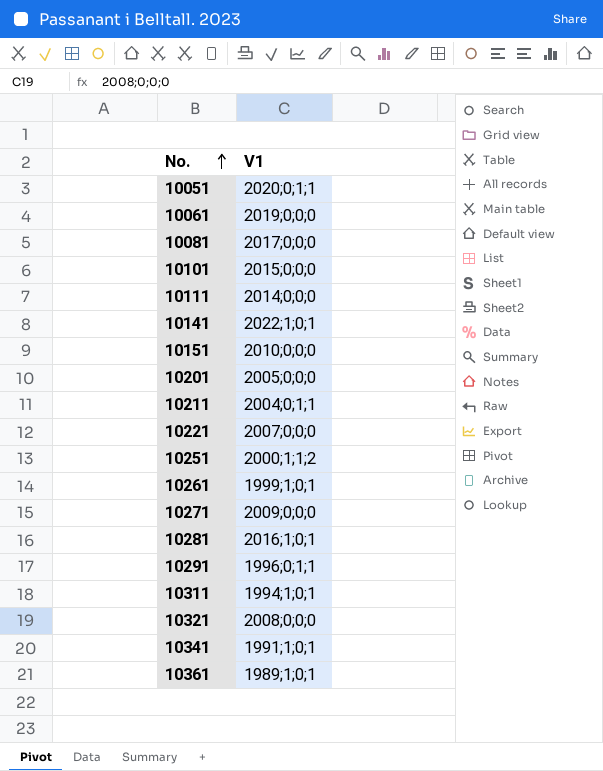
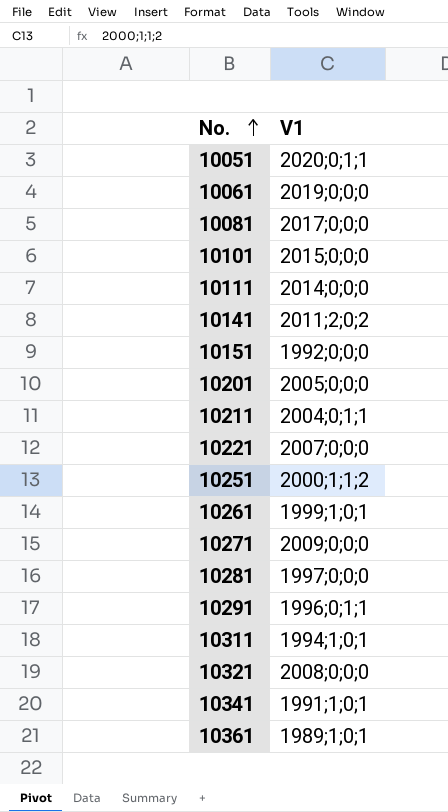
10141 | V1: 2022;1;0;1 -> 2011;2;0;2
10151 | V1: 2010;0;0;0 -> 1992;0;0;0
10281 | V1: 2016;1;0;1 -> 1997;0;0;0

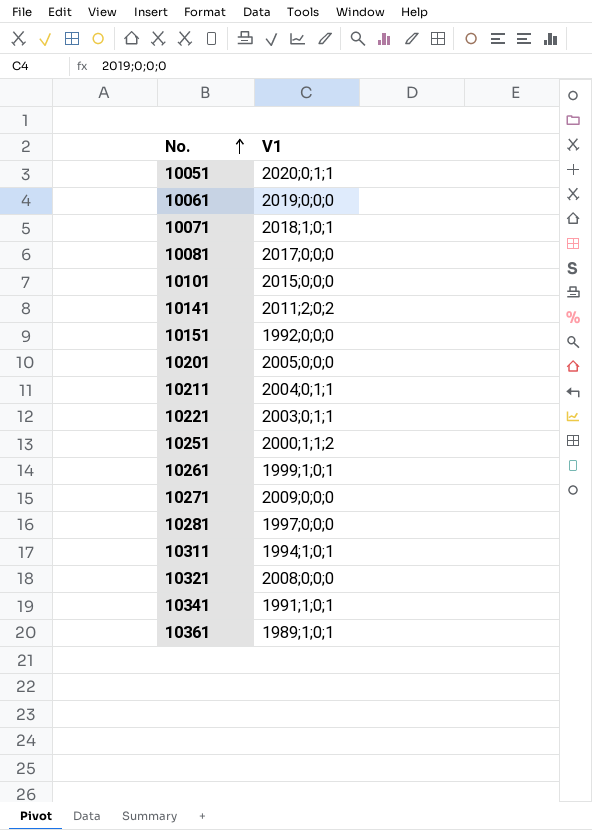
row 10111: 2014;0;0;0 -> none
row 10291: 1996;0;1;1 -> none
row 10071: none -> 2018;1;0;1
10221 | V1: 2007;0;0;0 -> 2003;0;1;1

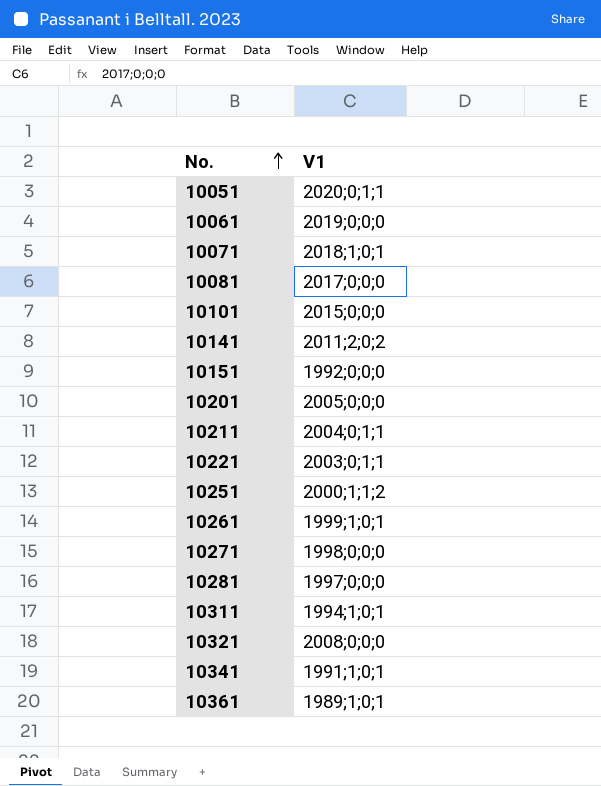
10271 | V1: 2009;0;0;0 -> 1998;0;0;0

